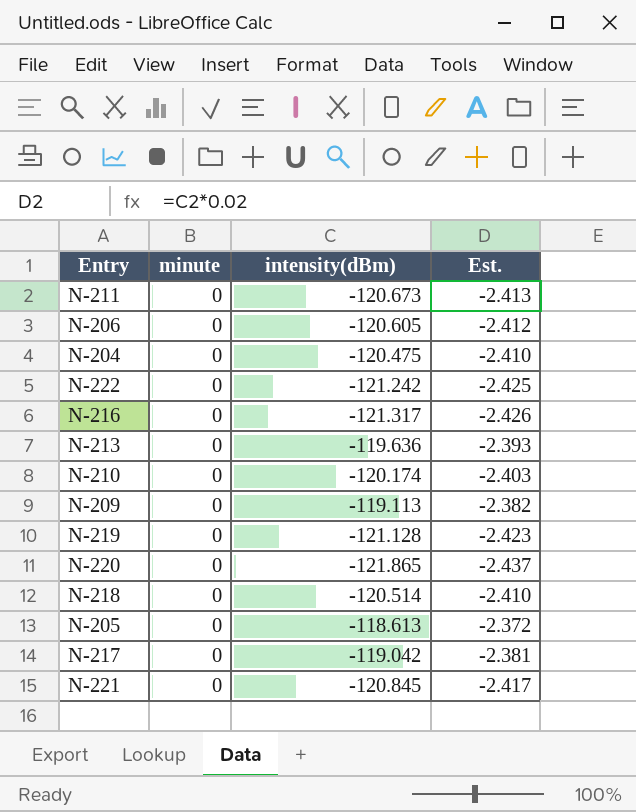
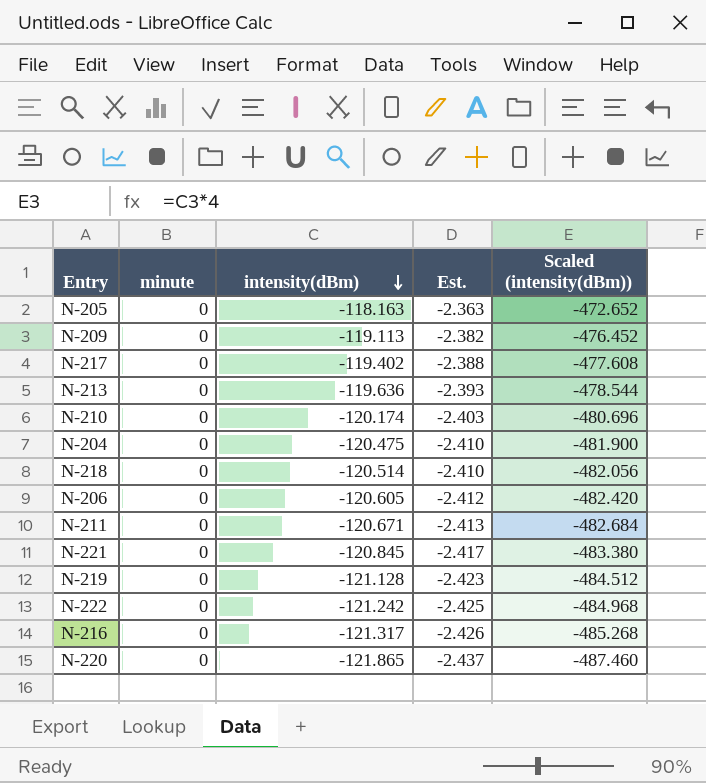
row order: none -> intensity(dBm) descending
column Scaled (intensity(dBm)) | formula: none -> [intensity(dBm)] * 4
N-205 | intensity(dBm): -118.613 -> -118.163
N-205 | Est.: -2.372 -> -2.363
N-217 | intensity(dBm): -119.042 -> -119.402
N-217 | Est.: -2.381 -> -2.388
N-211 | intensity(dBm): -120.673 -> -120.671

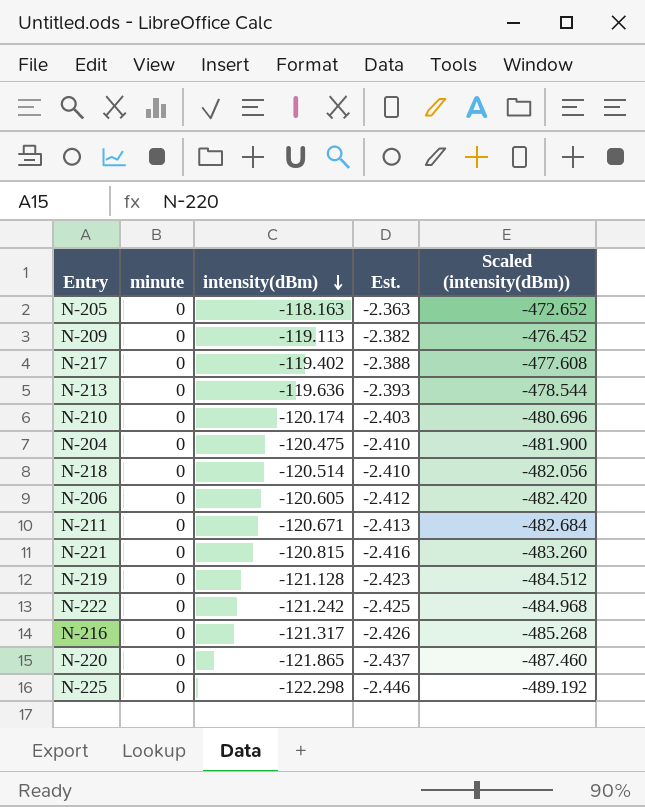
N-221 | intensity(dBm): -120.845 -> -120.815
N-221 | Est.: -2.417 -> -2.416
N-221 | Scaled (intensity(dBm)): -483.380 -> -483.260
row N-225: none -> 0 | -122.298 | -2.446 | -489.192

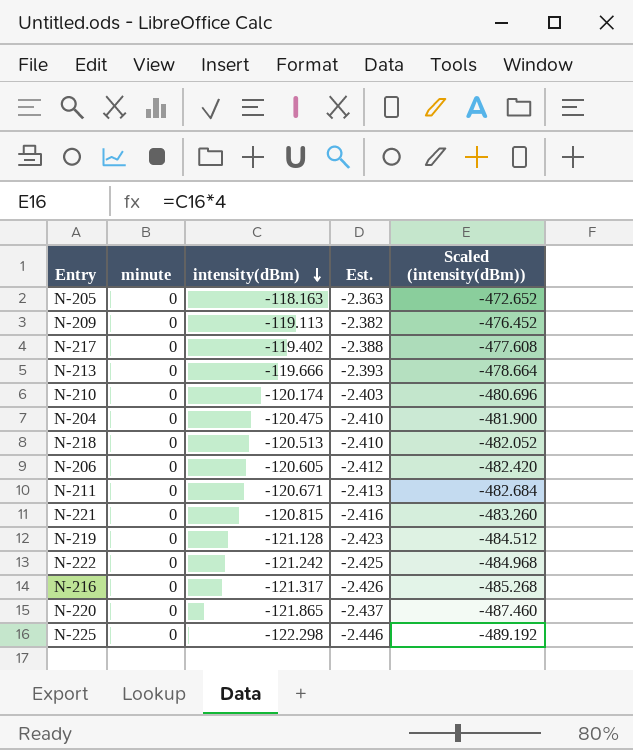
N-213 | intensity(dBm): -119.636 -> -119.666
N-213 | Scaled (intensity(dBm)): -478.544 -> -478.664
N-218 | intensity(dBm): -120.514 -> -120.513
N-218 | Scaled (intensity(dBm)): -482.056 -> -482.052

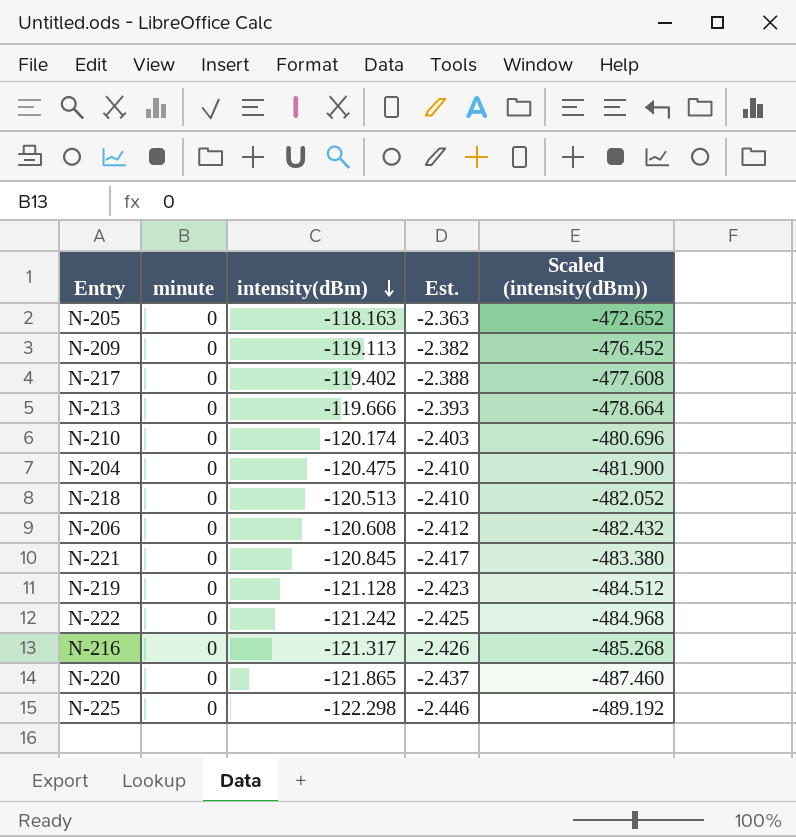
row N-211: 0 | -120.671 | -2.413 | -482.684 -> none
N-206 | intensity(dBm): -120.605 -> -120.608
N-206 | Scaled (intensity(dBm)): -482.420 -> -482.432
N-221 | intensity(dBm): -120.815 -> -120.845
N-221 | Est.: -2.416 -> -2.417
N-221 | Scaled (intensity(dBm)): -483.260 -> -483.380

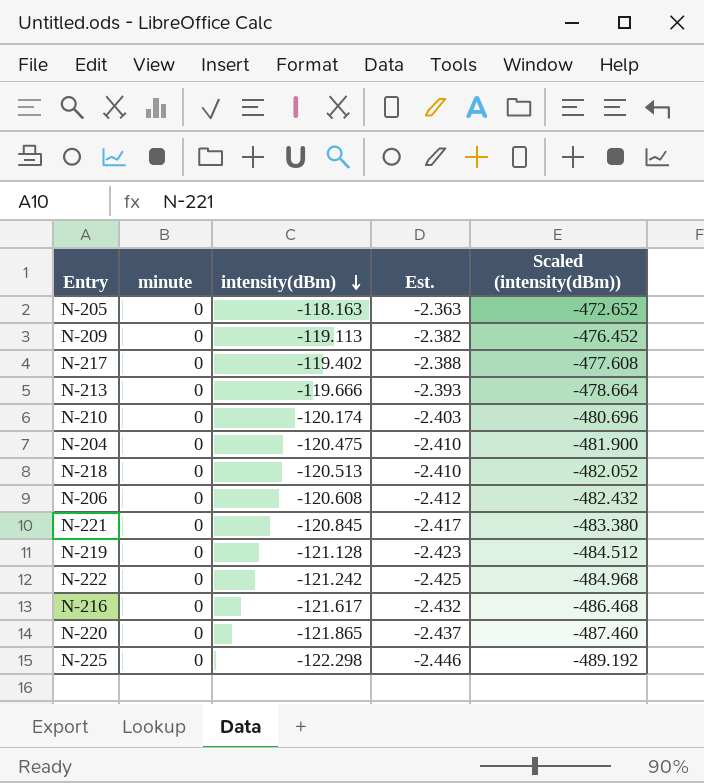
N-216 | intensity(dBm): -121.317 -> -121.617
N-216 | Est.: -2.426 -> -2.432
N-216 | Scaled (intensity(dBm)): -485.268 -> -486.468

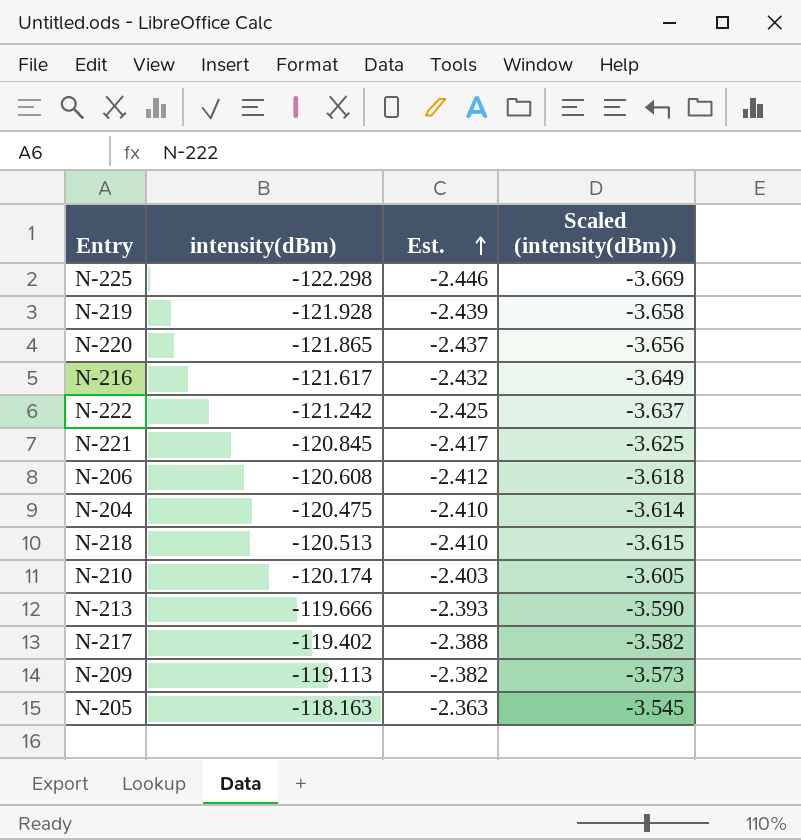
row order: intensity(dBm) descending -> Est. ascending
column minute | position: 2 -> none
column Scaled (intensity(dBm)) | formula: [intensity(dBm)] * 4 -> [intensity(dBm)] * 0.03
N-219 | intensity(dBm): -121.128 -> -121.928
N-219 | Est.: -2.423 -> -2.439

